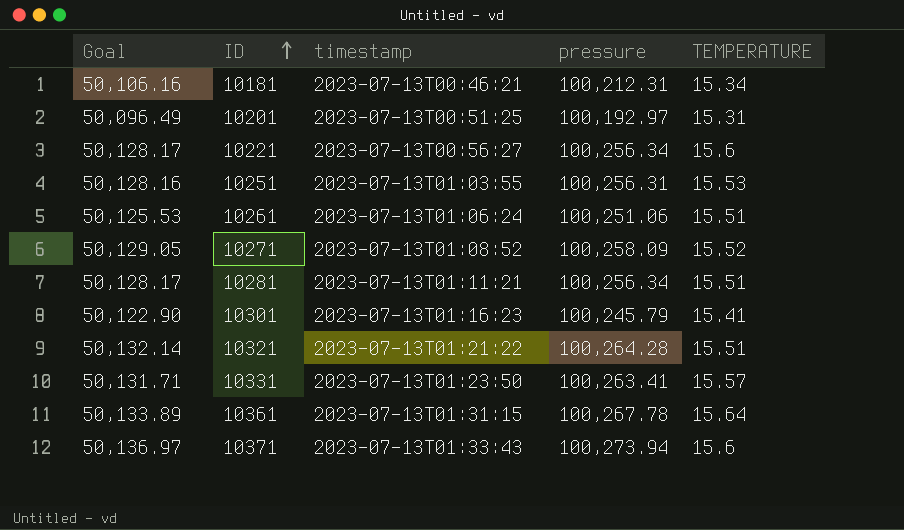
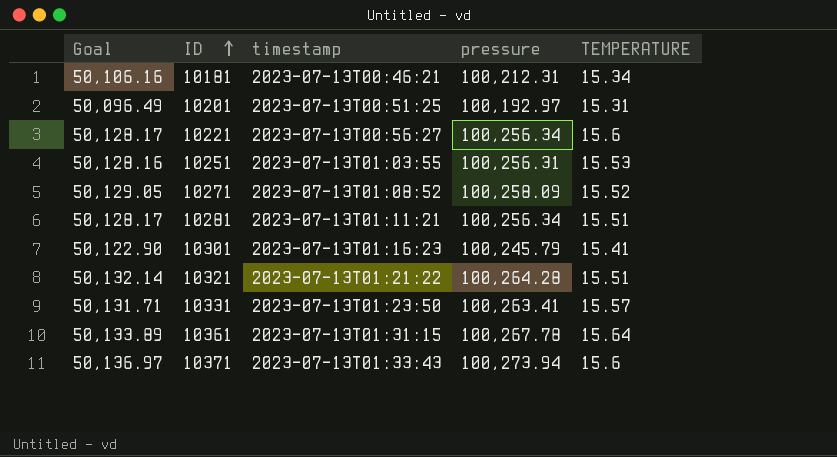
row 10261: 50,125.53 | 2023-07-13T01:06:24 | 100,251.06 | 15.51 -> none

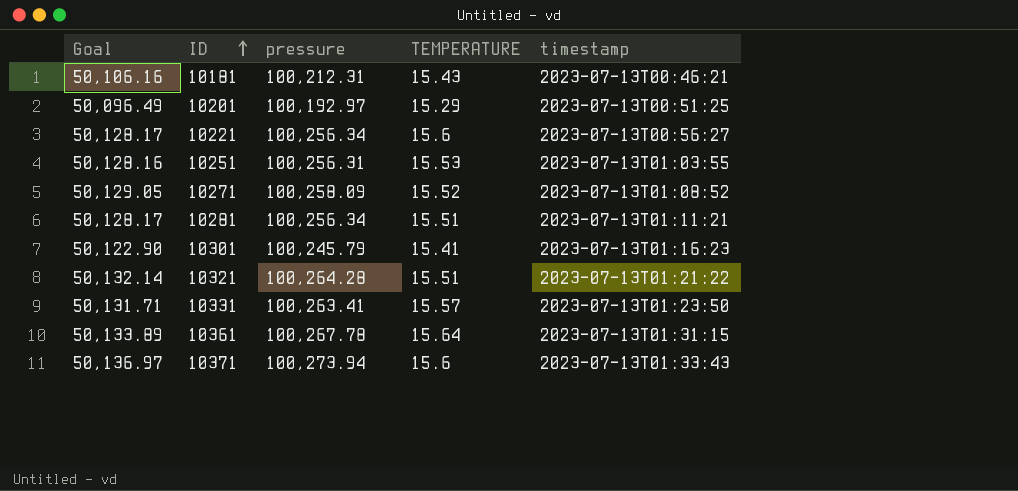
column timestamp | position: 3 -> 5
10181 | TEMPERATURE: 15.34 -> 15.43
10201 | TEMPERATURE: 15.31 -> 15.29

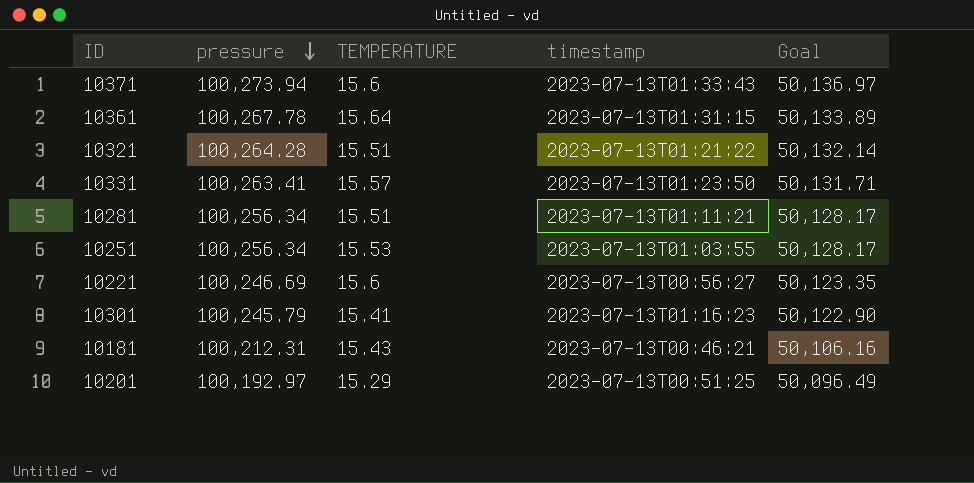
row order: ID ascending -> pressure descending
column Goal | position: 1 -> 5
row 10271: 50,129.05 | 100,258.09 | 15.52 | 2023-07-13T01:08:52 -> none
10251 | pressure: 100,256.31 -> 100,256.34
10251 | Goal: 50,128.16 -> 50,128.17
10221 | pressure: 100,256.34 -> 100,246.69
10221 | Goal: 50,128.17 -> 50,123.35

